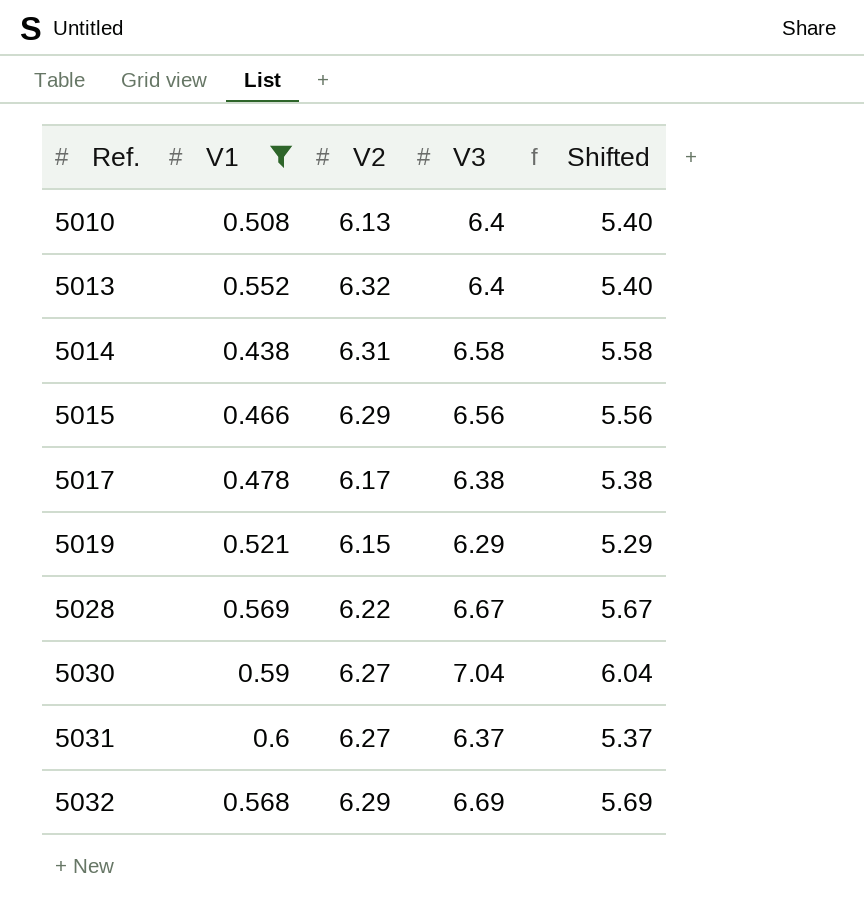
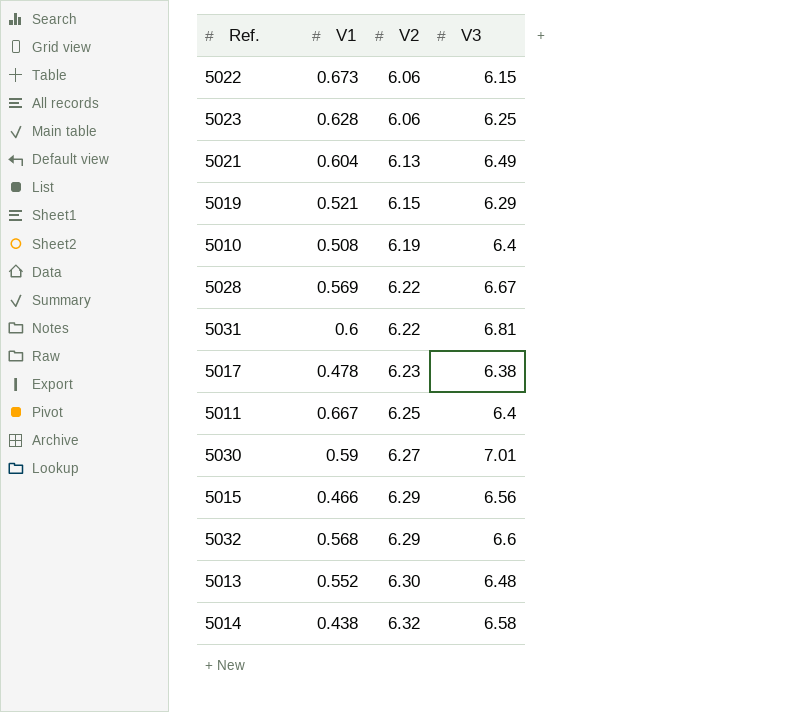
filter: V1 <= 0.6 -> none
row order: Ref. ascending -> V2 ascending
column Shifted | formula: [V3] - 1 -> none
5010 | V2: 6.13 -> 6.19
5031 | V2: 6.27 -> 6.22
5031 | V3: 6.37 -> 6.81
5017 | V2: 6.17 -> 6.23
5030 | V3: 7.04 -> 7.01
5032 | V3: 6.69 -> 6.6
5013 | V2: 6.32 -> 6.30
5013 | V3: 6.4 -> 6.48
5014 | V2: 6.31 -> 6.32

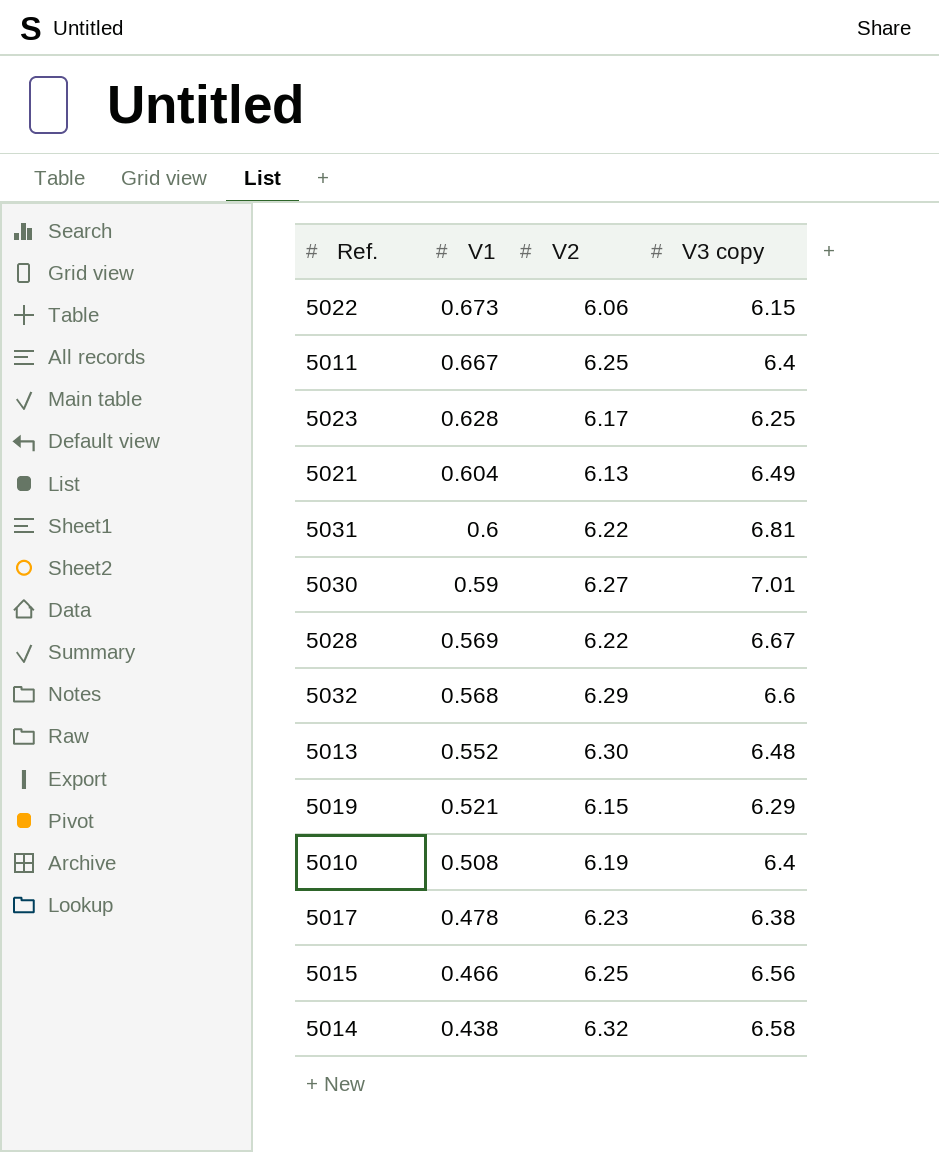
row order: V2 ascending -> V1 descending
column name: V3 -> V3 copy
5023 | V2: 6.06 -> 6.17
5015 | V2: 6.29 -> 6.25

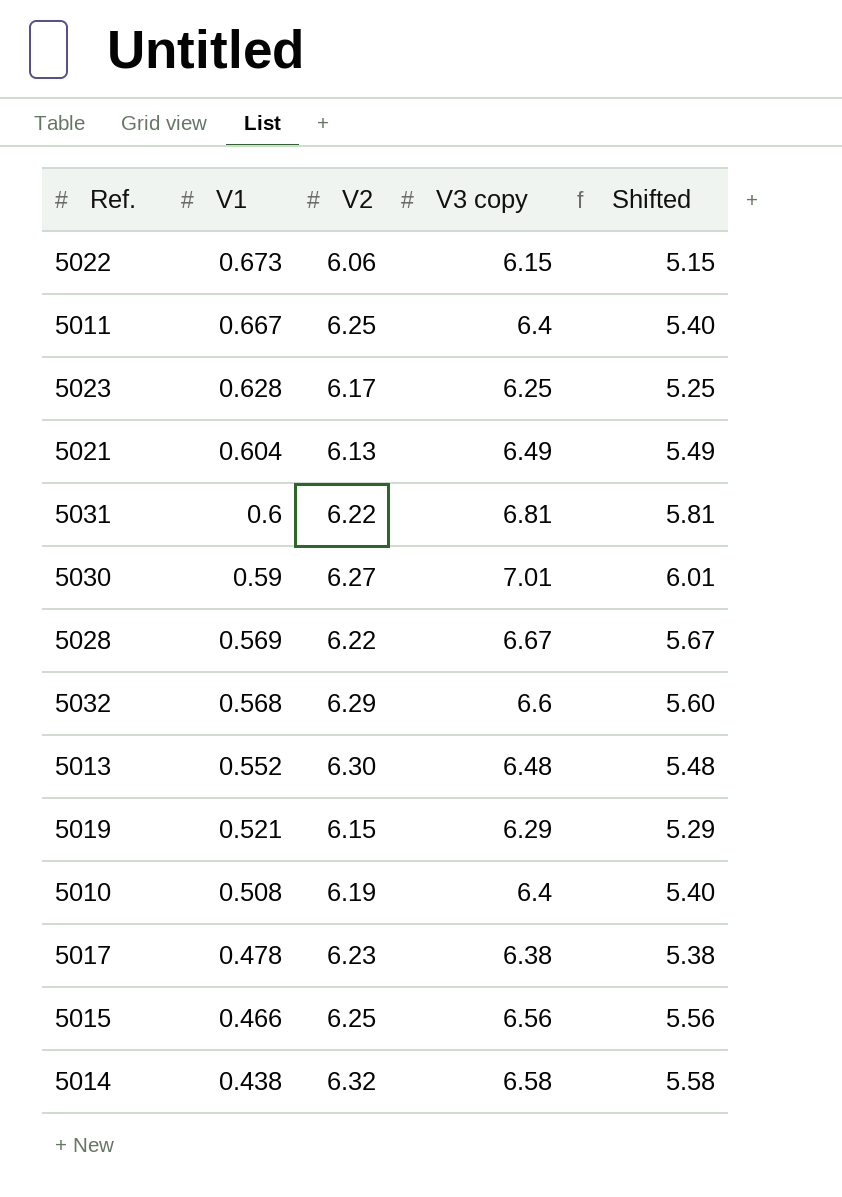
column Shifted | formula: none -> [V3 copy] - 1

